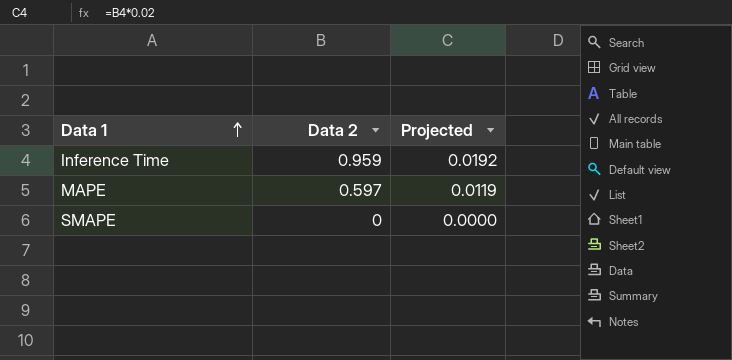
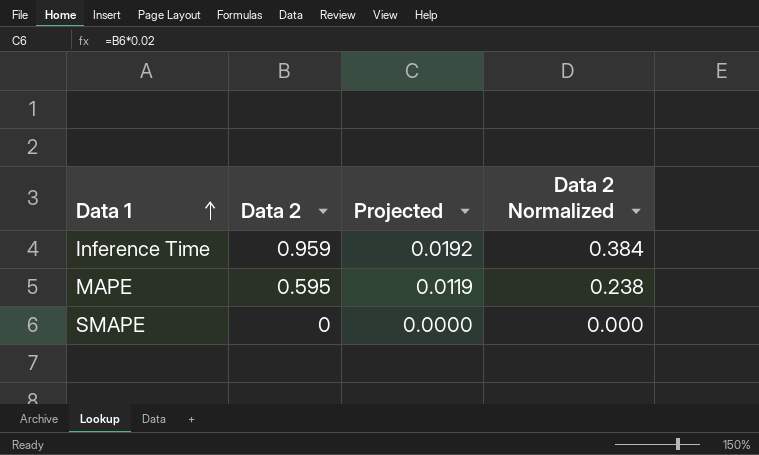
column Data 2 Normalized | formula: none -> [Data 2] * 0.4
MAPE | Data 2: 0.597 -> 0.595

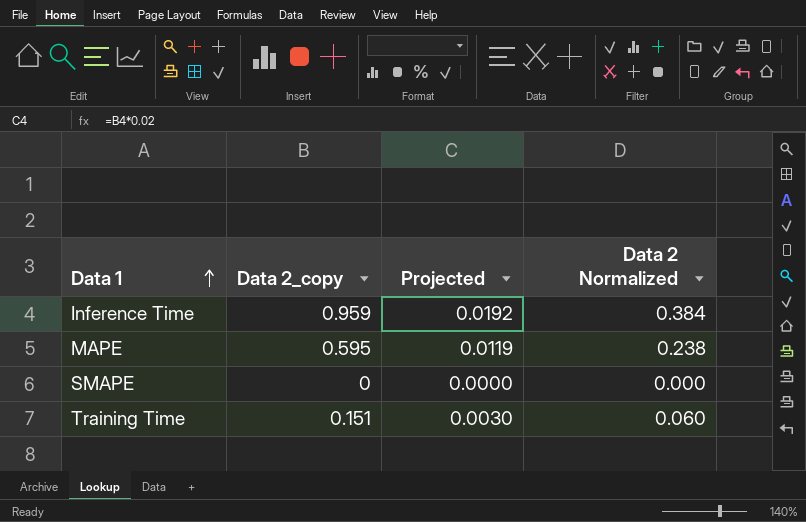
column name: Data 2 -> Data 2_copy
row Training Time: none -> 0.151 | 0.0030 | 0.060

